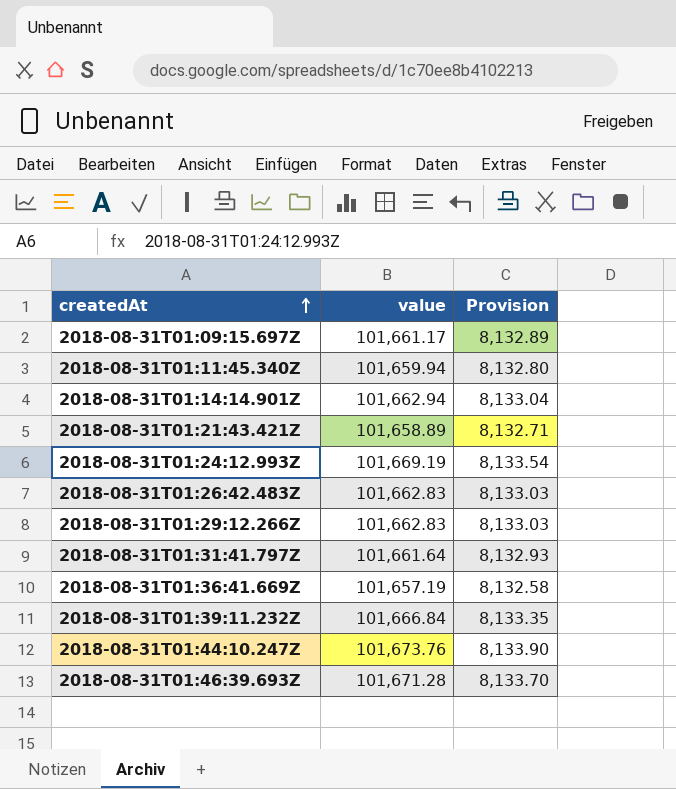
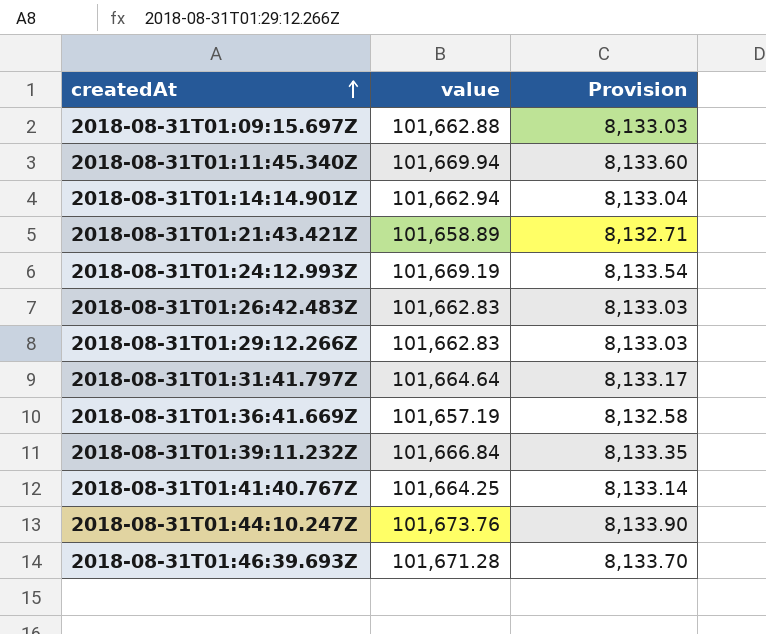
2018-08-31T01:09:15.697Z | value: 101,661.17 -> 101,662.88
2018-08-31T01:09:15.697Z | Provision: 8,132.89 -> 8,133.03
2018-08-31T01:11:45.340Z | value: 101,659.94 -> 101,669.94
2018-08-31T01:11:45.340Z | Provision: 8,132.80 -> 8,133.60
2018-08-31T01:31:41.797Z | value: 101,661.64 -> 101,664.64
2018-08-31T01:31:41.797Z | Provision: 8,132.93 -> 8,133.17
row 2018-08-31T01:41:40.767Z: none -> 101,664.25 | 8,133.14

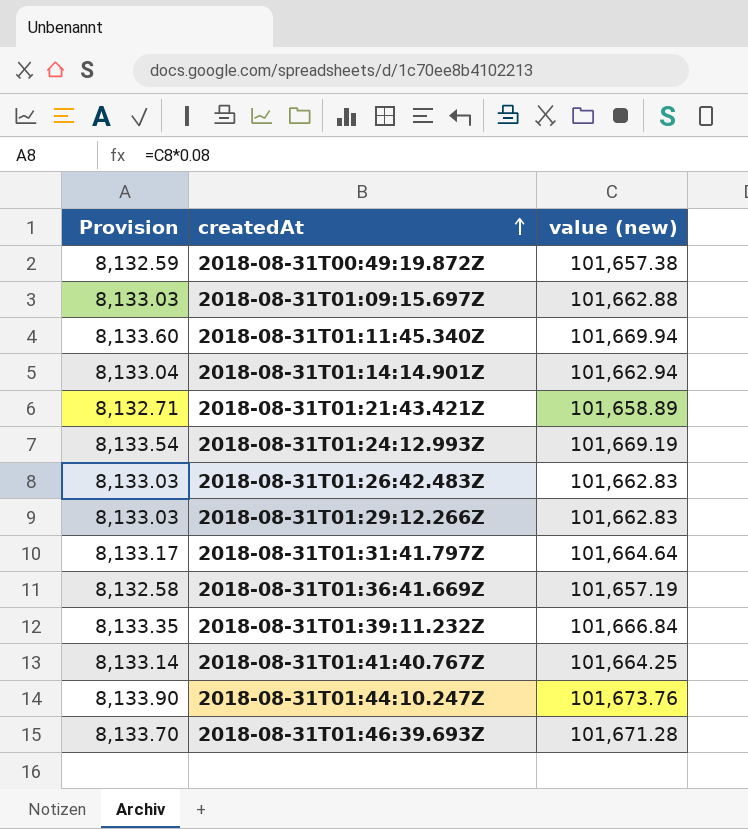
column Provision | position: 3 -> 1
column name: value -> value (new)
row 2018-08-31T00:49:19.872Z: none -> 8,132.59 | 101,657.38

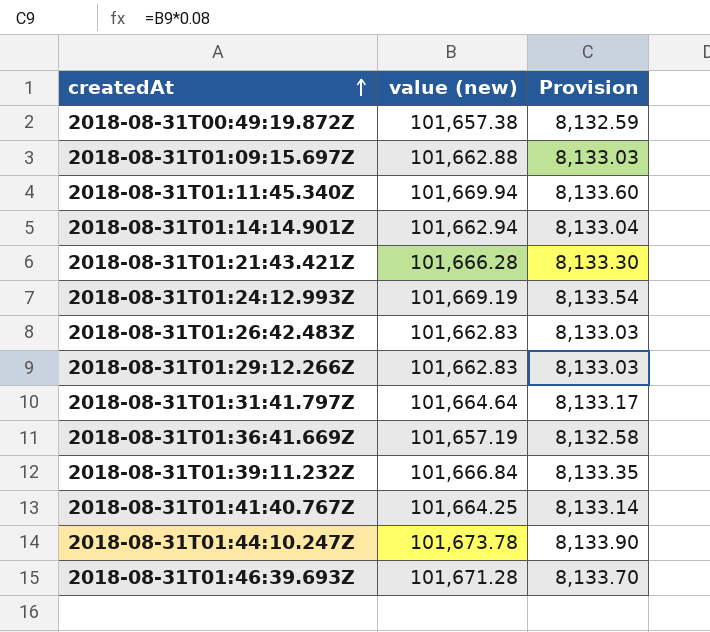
column Provision | position: 1 -> 3
2018-08-31T01:21:43.421Z | value (new): 101,658.89 -> 101,666.28
2018-08-31T01:21:43.421Z | Provision: 8,132.71 -> 8,133.30
2018-08-31T01:44:10.247Z | value (new): 101,673.76 -> 101,673.78

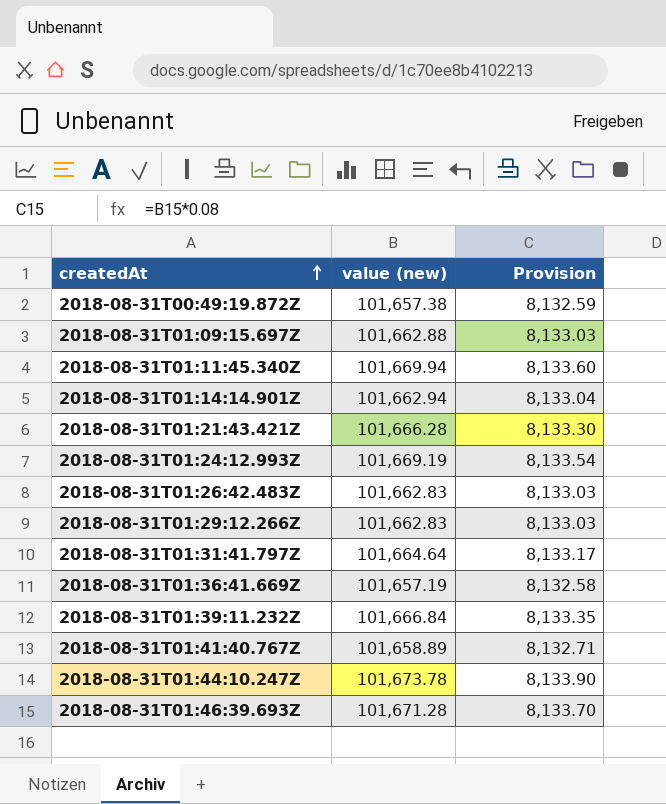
2018-08-31T01:41:40.767Z | value (new): 101,664.25 -> 101,658.89
2018-08-31T01:41:40.767Z | Provision: 8,133.14 -> 8,132.71

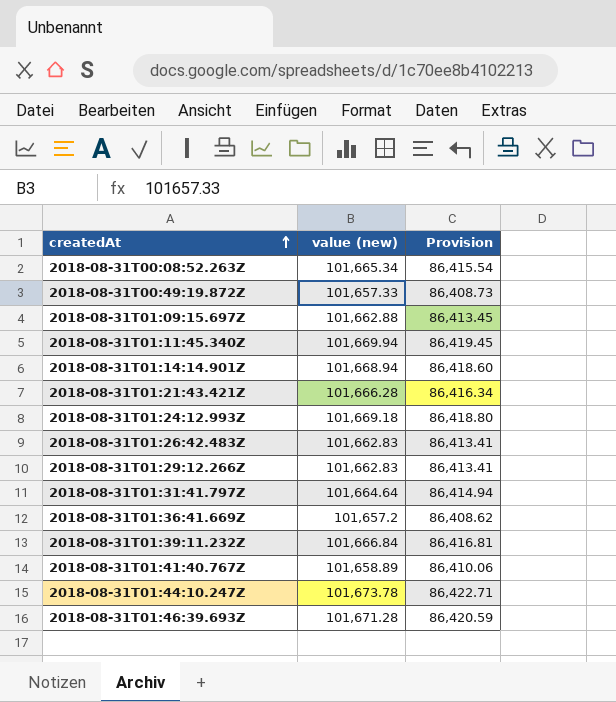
column Provision | formula: [value (new)] * 0.08 -> [value (new)] * 0.85
row 2018-08-31T00:08:52.263Z: none -> 101,665.34 | 86,415.54
2018-08-31T00:49:19.872Z | value (new): 101,657.38 -> 101,657.33
2018-08-31T01:14:14.901Z | value (new): 101,662.94 -> 101,668.94
2018-08-31T01:24:12.993Z | value (new): 101,669.19 -> 101,669.18
2018-08-31T01:36:41.669Z | value (new): 101,657.19 -> 101,657.2

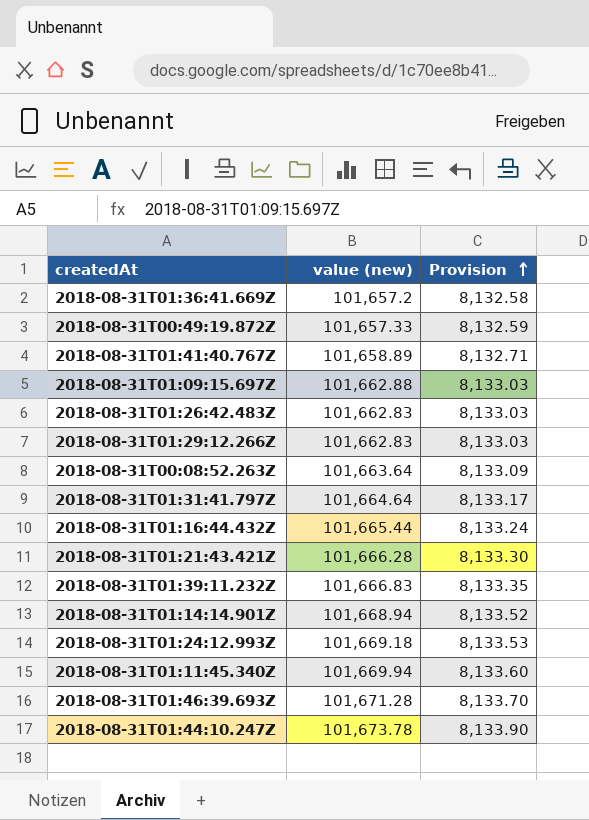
row order: createdAt ascending -> Provision ascending
column Provision | formula: [value (new)] * 0.85 -> [value (new)] * 0.08
2018-08-31T00:08:52.263Z | value (new): 101,665.34 -> 101,663.64
row 2018-08-31T01:16:44.432Z: none -> 101,665.44 | 8,133.24
2018-08-31T01:39:11.232Z | value (new): 101,666.84 -> 101,666.83

